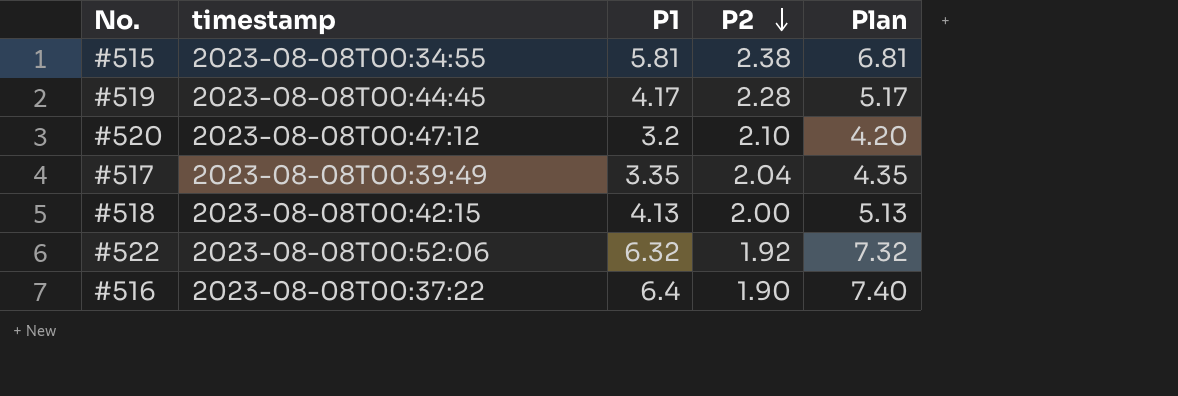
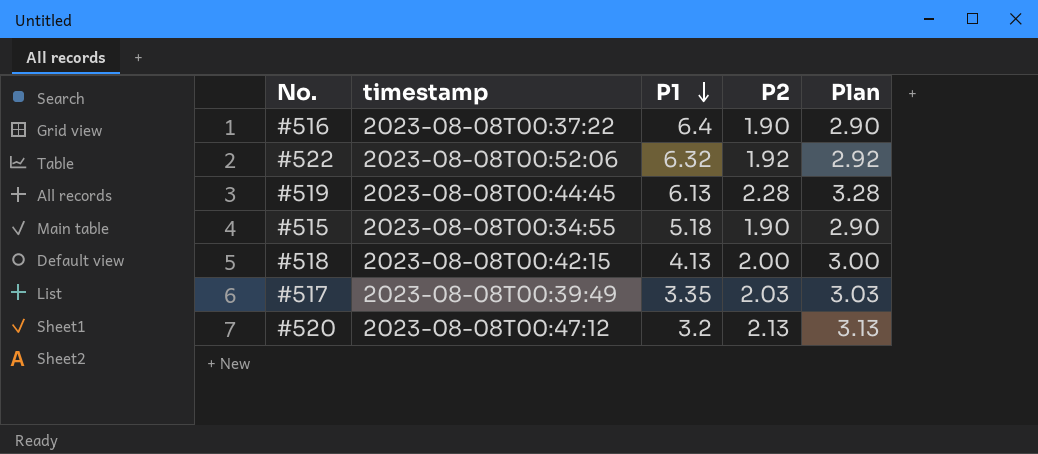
row order: P2 descending -> P1 descending
column Plan | formula: [P1] + 1 -> [P2] + 1
#519 | P1: 4.17 -> 6.13
#515 | P1: 5.81 -> 5.18
#515 | P2: 2.38 -> 1.90
#517 | P2: 2.04 -> 2.03
#520 | P2: 2.10 -> 2.13

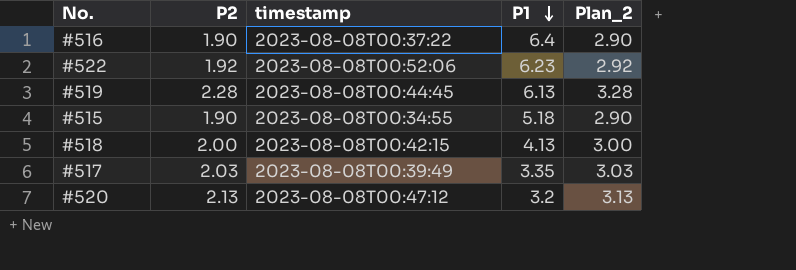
column P2 | position: 4 -> 2
column name: Plan -> Plan_2
#522 | P1: 6.32 -> 6.23

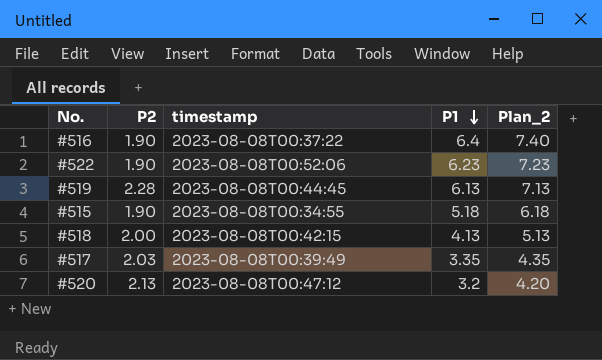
column Plan_2 | formula: [P2] + 1 -> [P1] + 1
#522 | P2: 1.92 -> 1.90

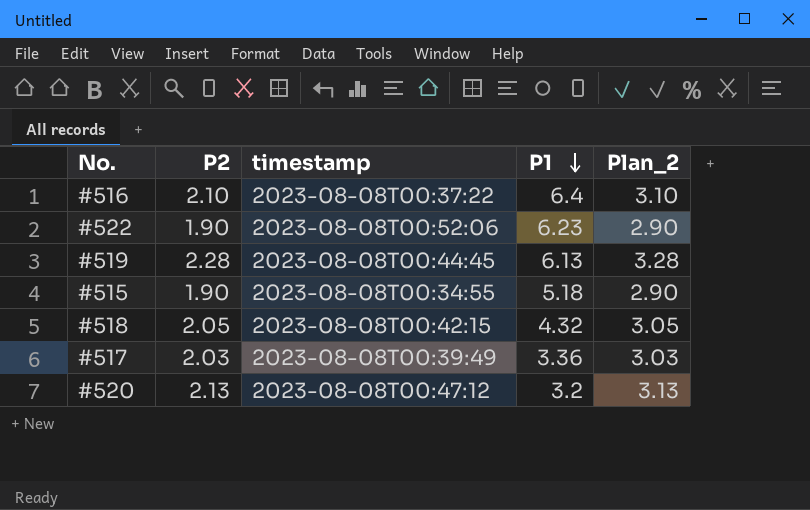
column Plan_2 | formula: [P1] + 1 -> [P2] + 1
#516 | P2: 1.90 -> 2.10
#518 | P2: 2.00 -> 2.05
#518 | P1: 4.13 -> 4.32
#517 | P1: 3.35 -> 3.36

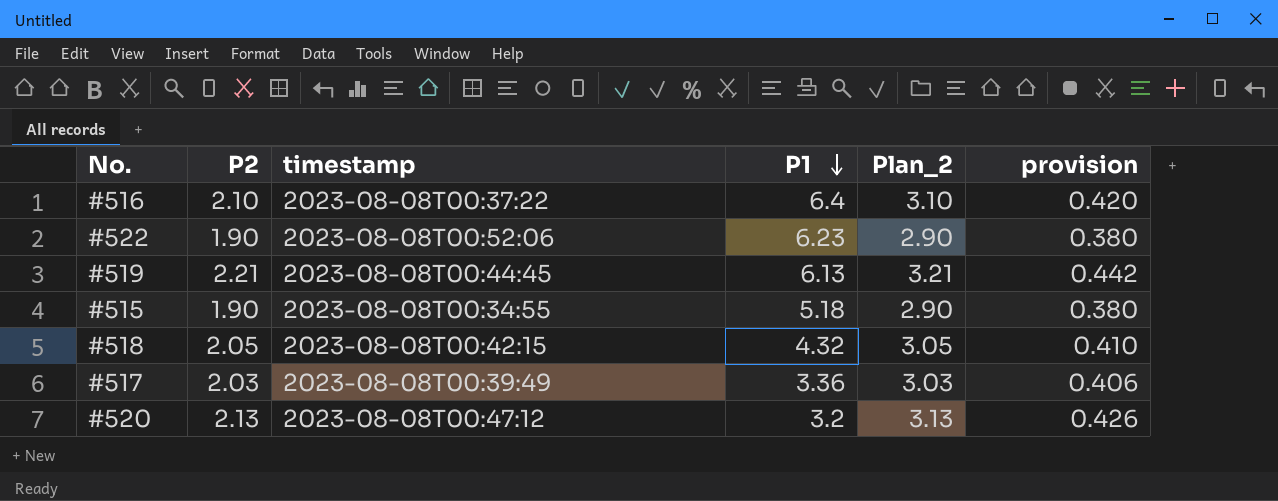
column provision | formula: none -> [P2] * 0.2
#519 | P2: 2.28 -> 2.21
#519 | Plan_2: 3.28 -> 3.21

